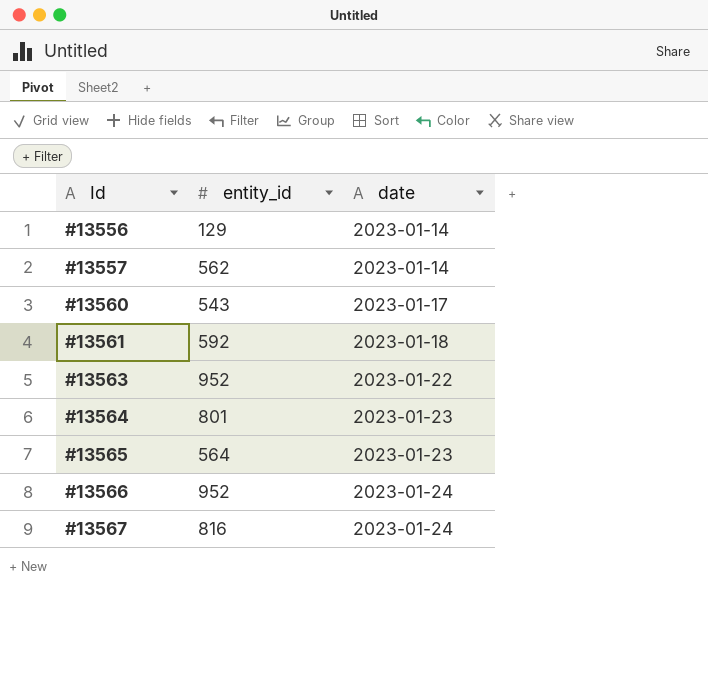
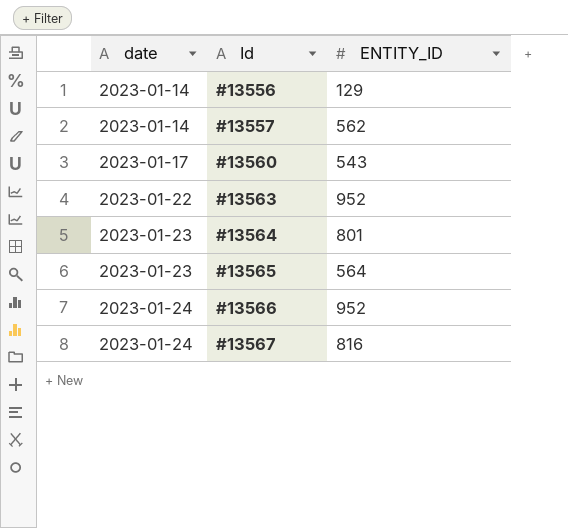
column date | position: 3 -> 1
column name: entity_id -> ENTITY_ID
row #13561: 592 | 2023-01-18 -> none

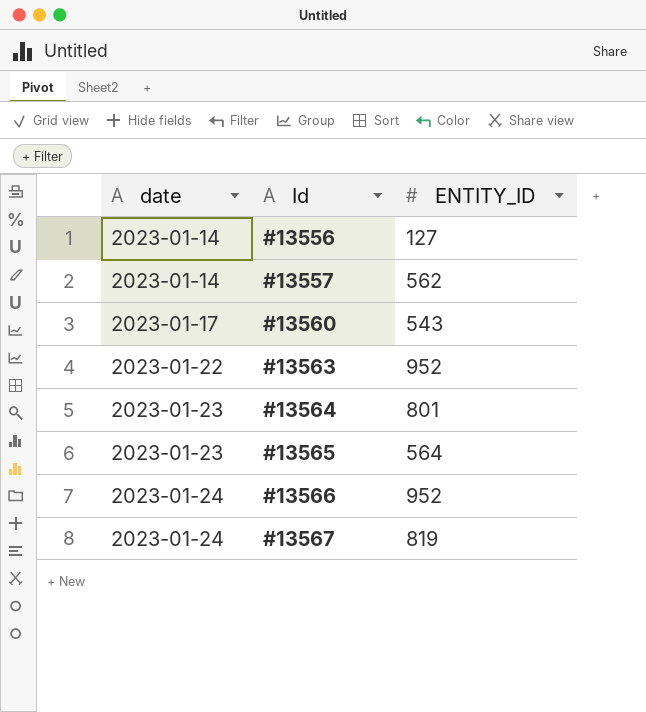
#13556 | ENTITY_ID: 129 -> 127
#13567 | ENTITY_ID: 816 -> 819

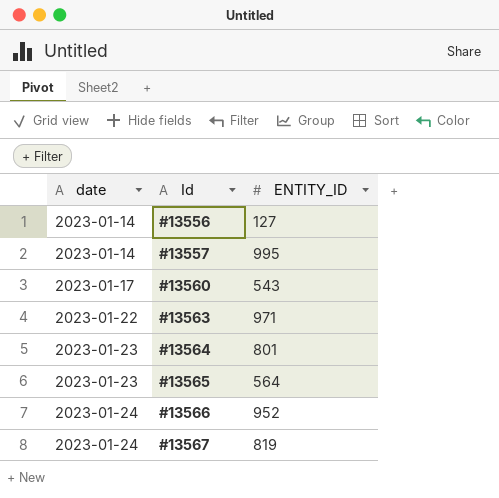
#13557 | ENTITY_ID: 562 -> 995
#13563 | ENTITY_ID: 952 -> 971

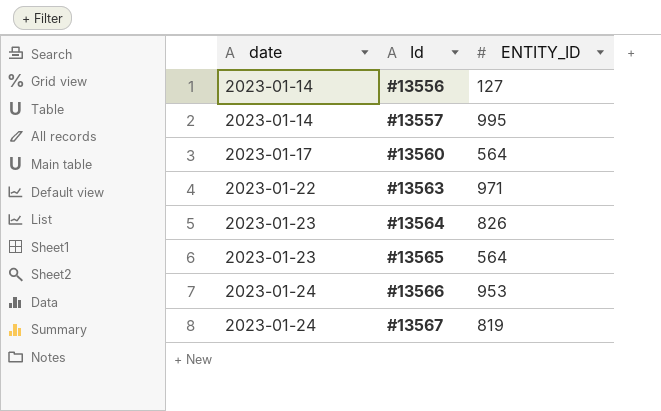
#13560 | ENTITY_ID: 543 -> 564
#13564 | ENTITY_ID: 801 -> 826
#13566 | ENTITY_ID: 952 -> 953

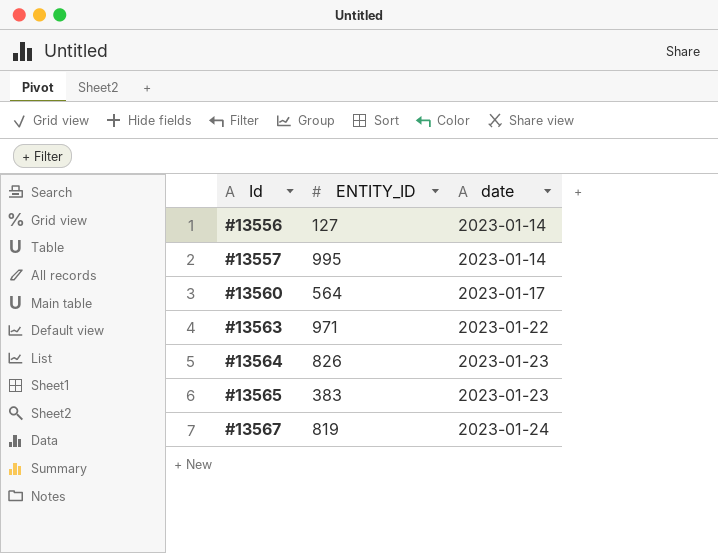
column date | position: 1 -> 3
row #13566: 2023-01-24 | 953 -> none
#13565 | ENTITY_ID: 564 -> 383

